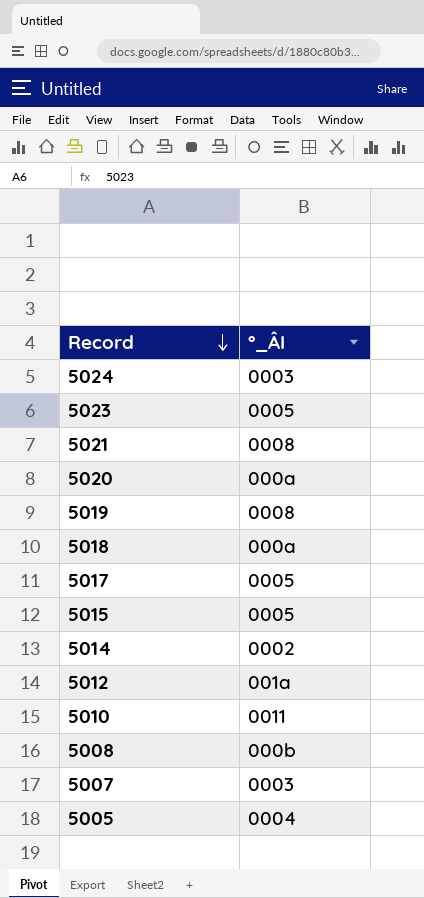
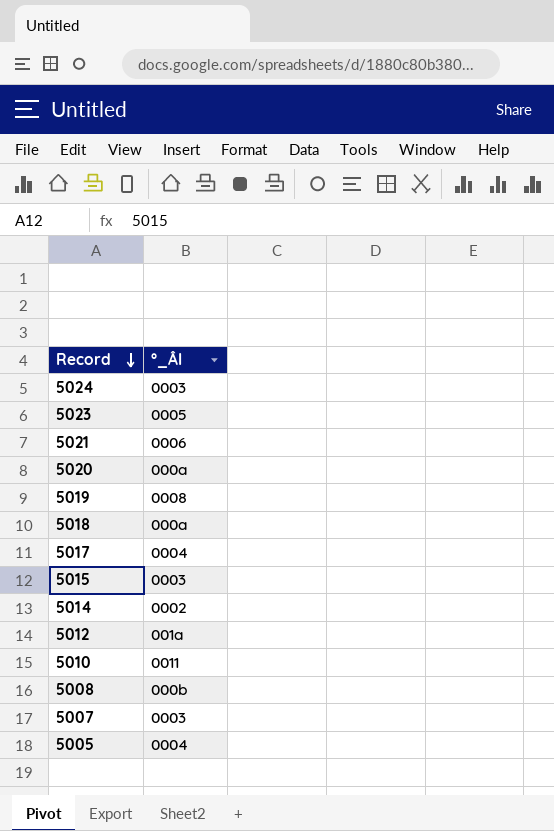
5021 | °_ÂI: 0008 -> 0006
5017 | °_ÂI: 0005 -> 0004
5015 | °_ÂI: 0005 -> 0003

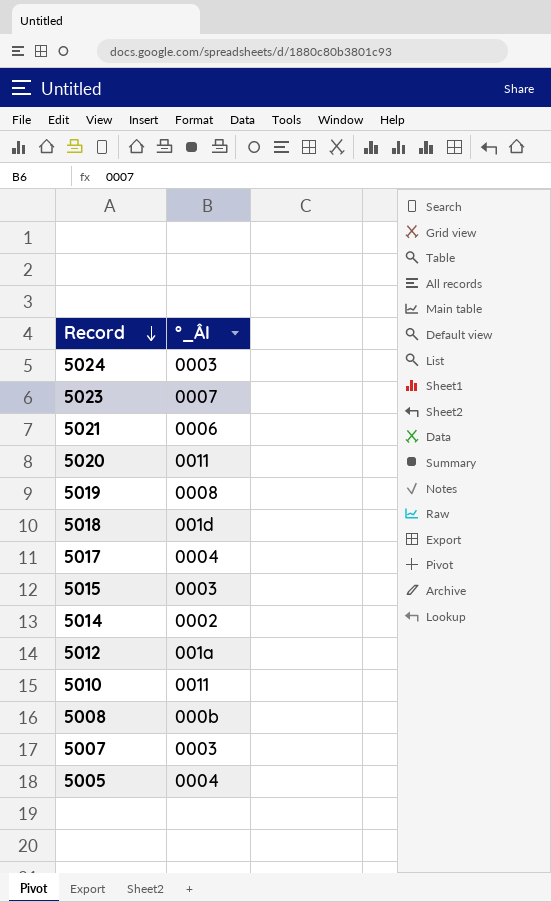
5023 | °_ÂI: 0005 -> 0007
5020 | °_ÂI: 000a -> 0011
5018 | °_ÂI: 000a -> 001d

